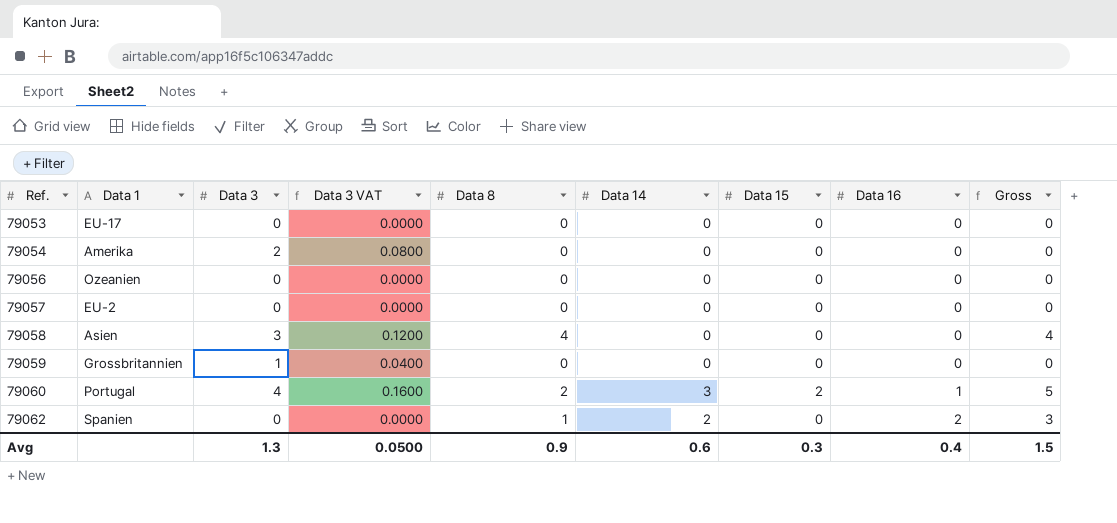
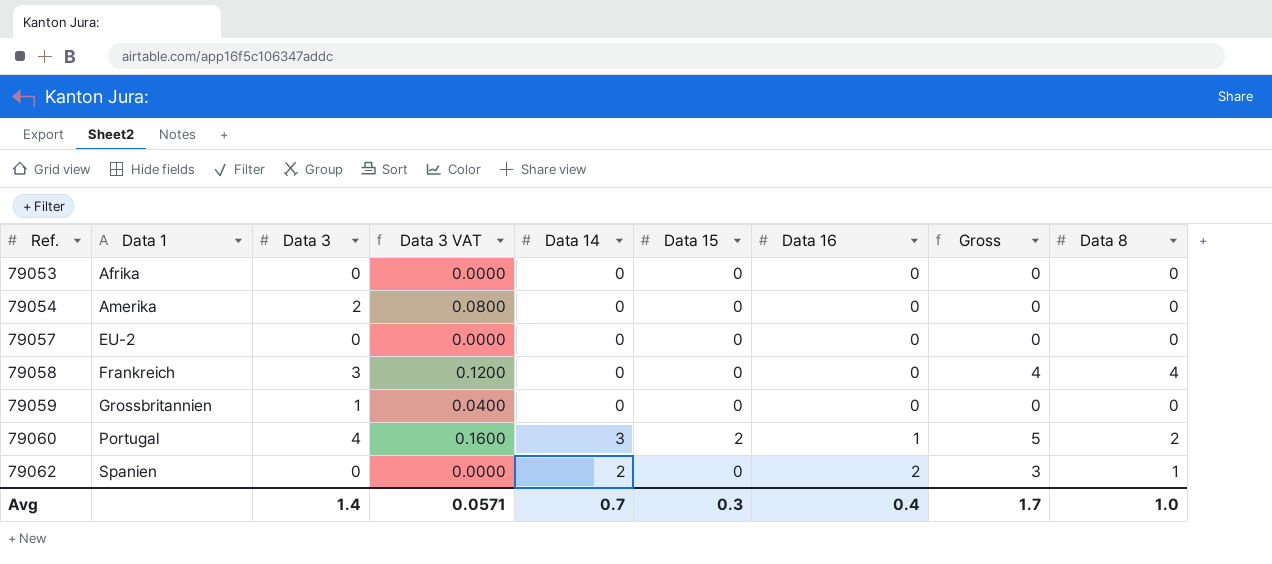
column Data 8 | position: 5 -> 9
row 79056: Ozeanien | 0 | 0.0000 | 0 | 0 | 0 | 0 | 0 -> none
79053 | Data 1: EU-17 -> Afrika
79058 | Data 1: Asien -> Frankreich
Avg | Data 3: 1.3 -> 1.4
Avg | Data 3 VAT: 0.0500 -> 0.0571
Avg | Data 14: 0.6 -> 0.7
Avg | Gross: 1.5 -> 1.7
Avg | Data 8: 0.9 -> 1.0

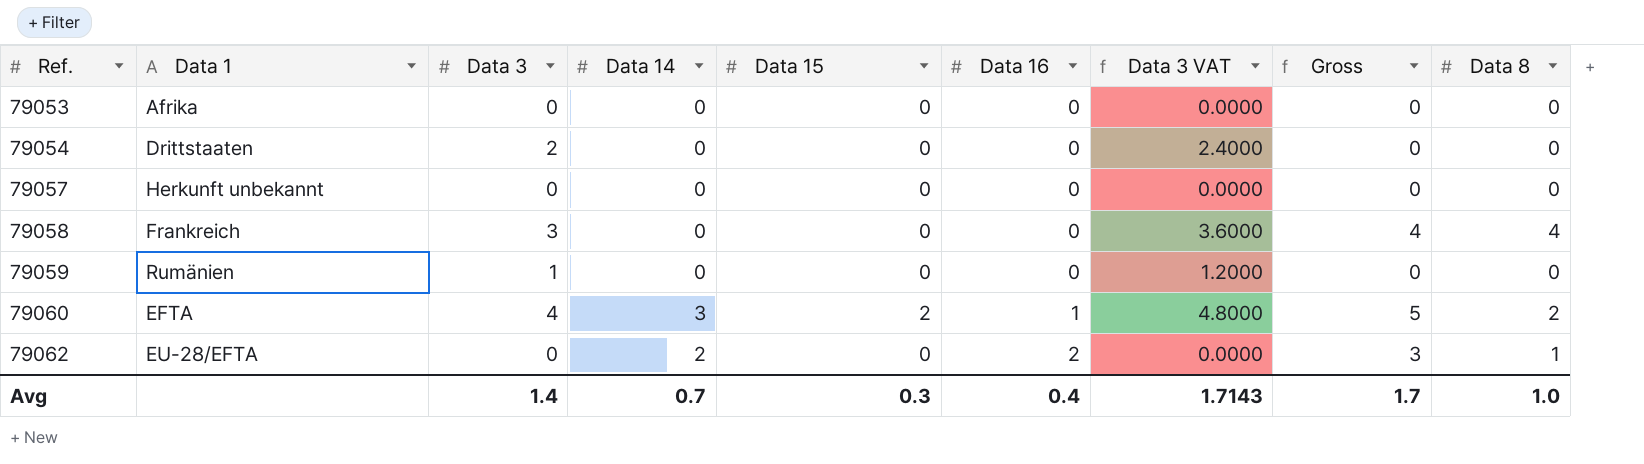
column Data 3 VAT | formula: [Data 3] * 0.04 -> [Data 3] * 1.2
column Data 3 VAT | position: 4 -> 7
79054 | Data 1: Amerika -> Drittstaaten
79057 | Data 1: EU-2 -> Herkunft unbekannt
79059 | Data 1: Grossbritannien -> Rumänien
79060 | Data 1: Portugal -> EFTA
79062 | Data 1: Spanien -> EU-28/EFTA
Avg | Data 3 VAT: 0.0571 -> 1.7143

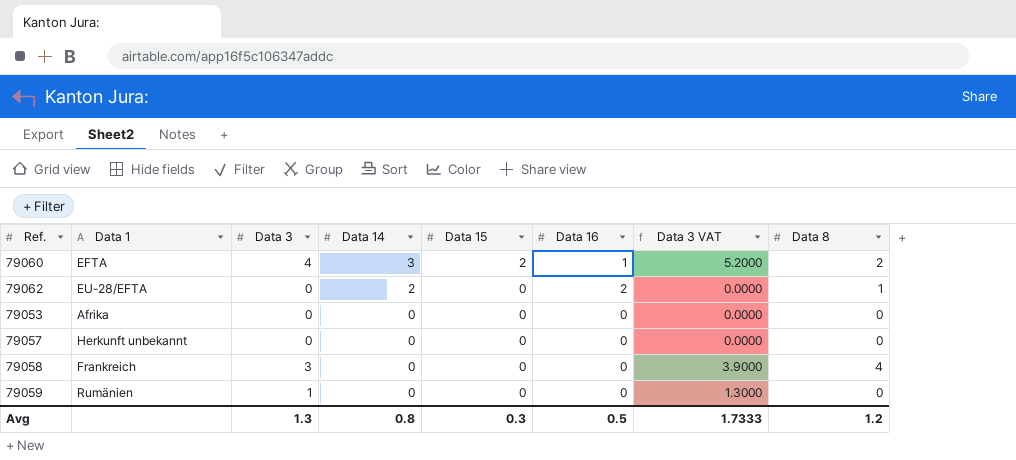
row order: Ref. ascending -> Data 14 descending
column Gross | formula: [Data 14] + [Data 8] -> none
column Data 3 VAT | formula: [Data 3] * 1.2 -> [Data 3] * 1.3
row 79054: Drittstaaten | 2 | 0 | 0 | 0 | 2.4000 | 0 | 0 -> none
Avg | Data 3: 1.4 -> 1.3
Avg | Data 14: 0.7 -> 0.8
Avg | Data 16: 0.4 -> 0.5
Avg | Data 3 VAT: 1.7143 -> 1.7333
Avg | Data 8: 1.0 -> 1.2

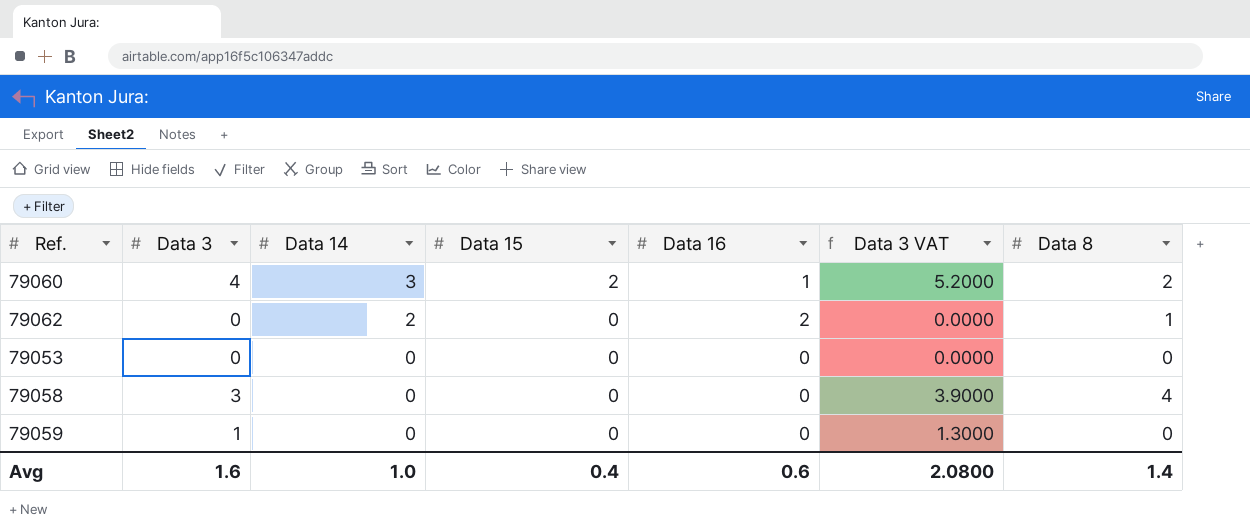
column Data 1 | position: 2 -> none
row 79057: Herkunft unbekannt | 0 | 0 | 0 | 0 | 0.0000 | 0 -> none
Avg | Data 3: 1.3 -> 1.6
Avg | Data 14: 0.8 -> 1.0
Avg | Data 15: 0.3 -> 0.4
Avg | Data 16: 0.5 -> 0.6
Avg | Data 3 VAT: 1.7333 -> 2.0800
Avg | Data 8: 1.2 -> 1.4

